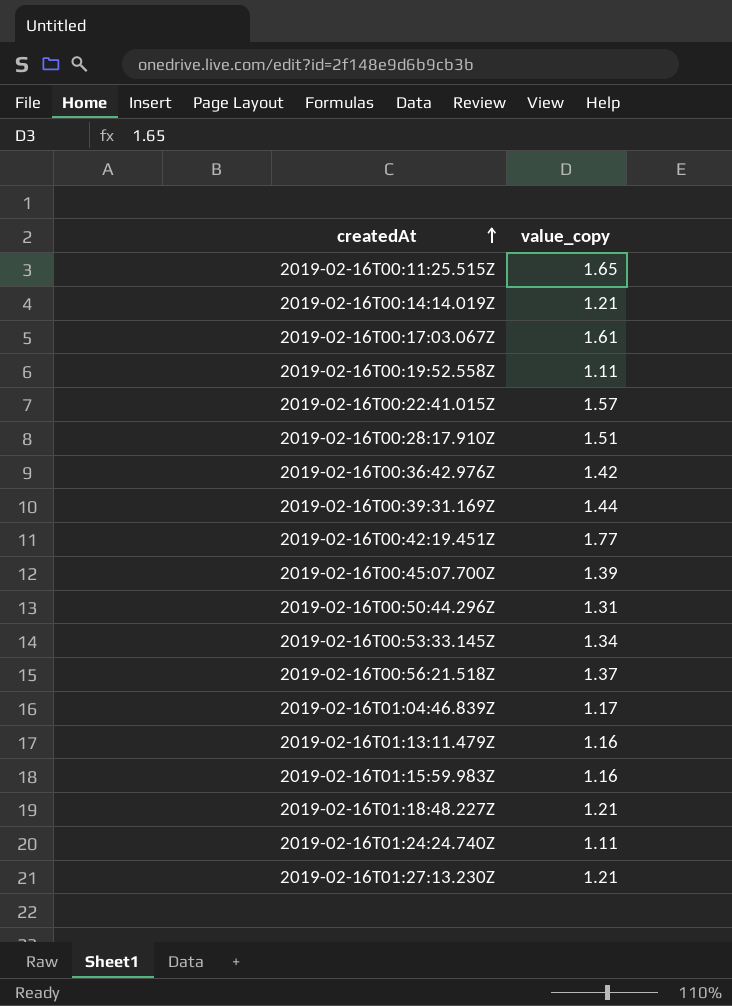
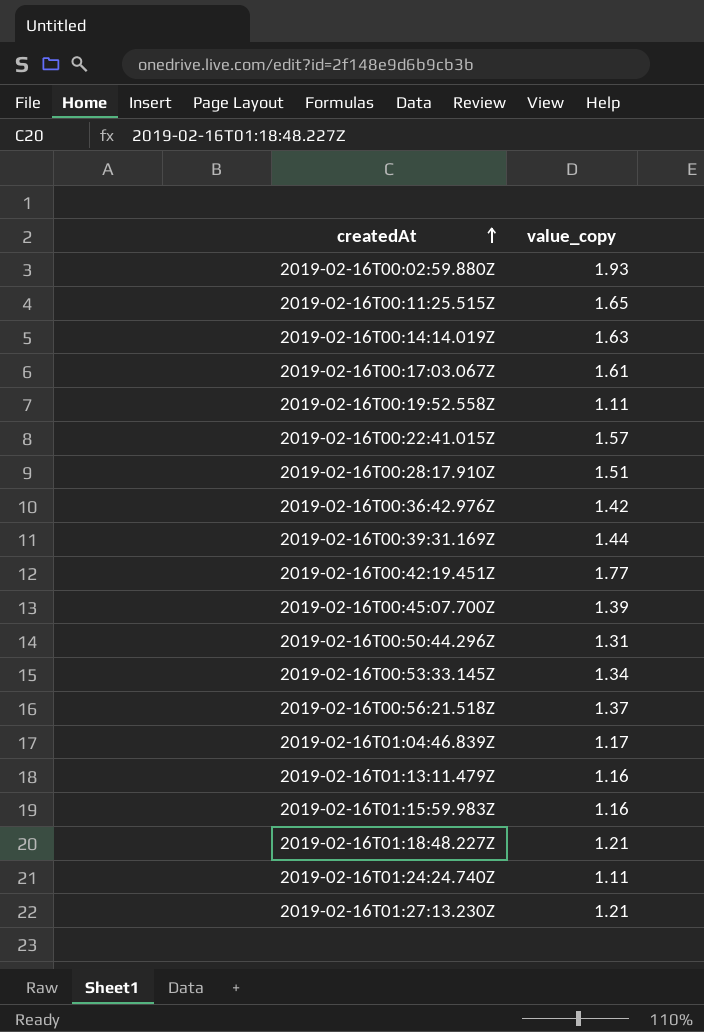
row 2019-02-16T00:02:59.880Z: none -> 1.93
2019-02-16T00:14:14.019Z | value_copy: 1.21 -> 1.63

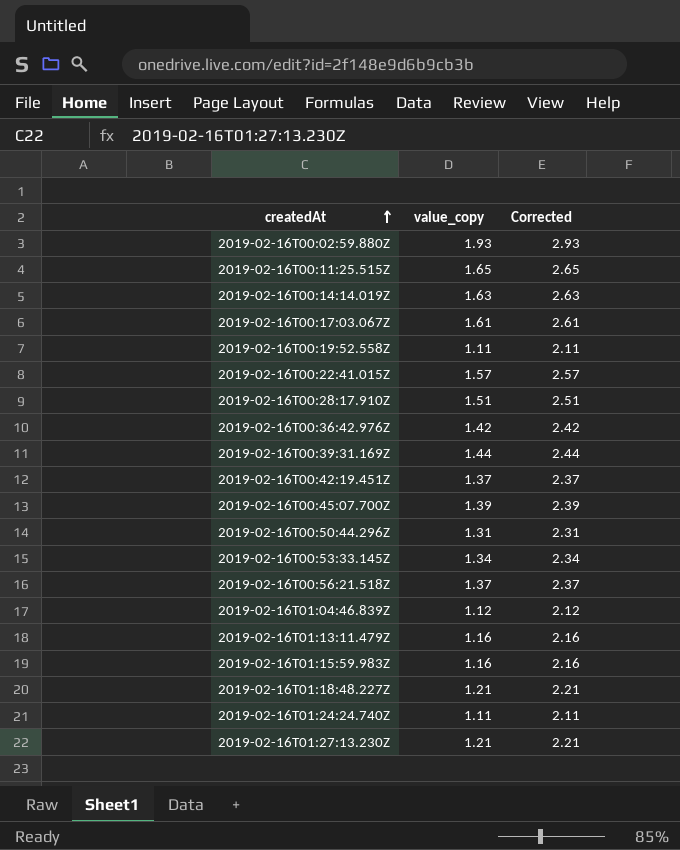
column Corrected | formula: none -> [value_copy] + 1
2019-02-16T00:42:19.451Z | value_copy: 1.77 -> 1.37
2019-02-16T01:04:46.839Z | value_copy: 1.17 -> 1.12

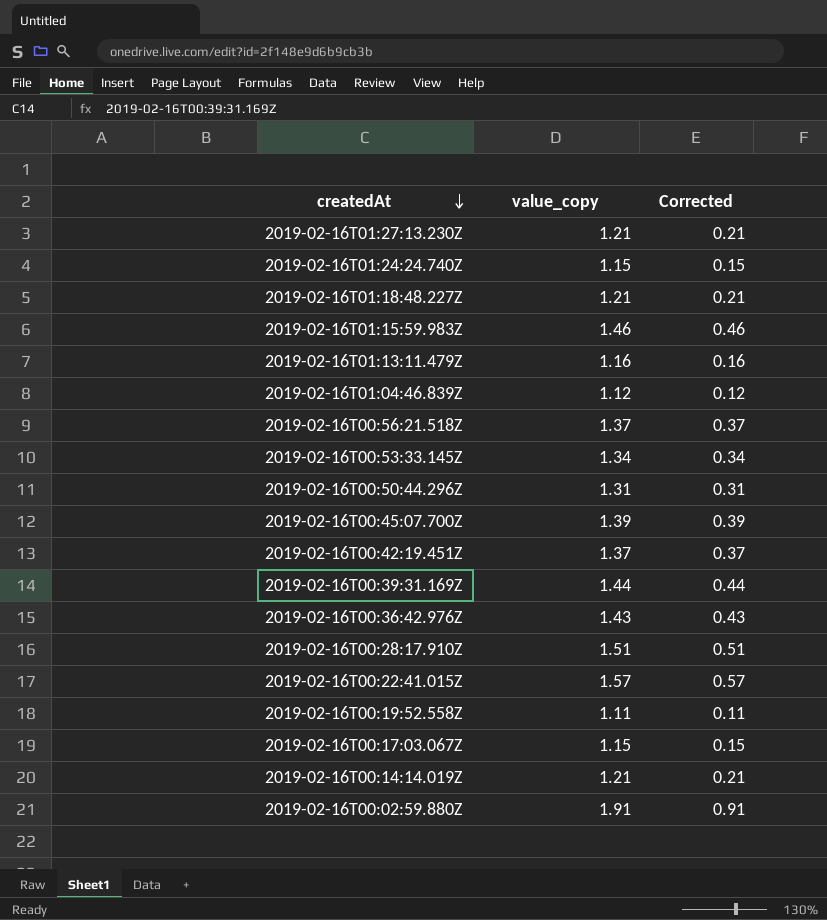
row order: createdAt ascending -> createdAt descending
column Corrected | formula: [value_copy] + 1 -> [value_copy] - 1
row 2019-02-16T00:11:25.515Z: 1.65 | 2.65 -> none
2019-02-16T01:24:24.740Z | value_copy: 1.11 -> 1.15
2019-02-16T01:15:59.983Z | value_copy: 1.16 -> 1.46
2019-02-16T00:36:42.976Z | value_copy: 1.42 -> 1.43
2019-02-16T00:17:03.067Z | value_copy: 1.61 -> 1.15
2019-02-16T00:14:14.019Z | value_copy: 1.63 -> 1.21
2019-02-16T00:02:59.880Z | value_copy: 1.93 -> 1.91

